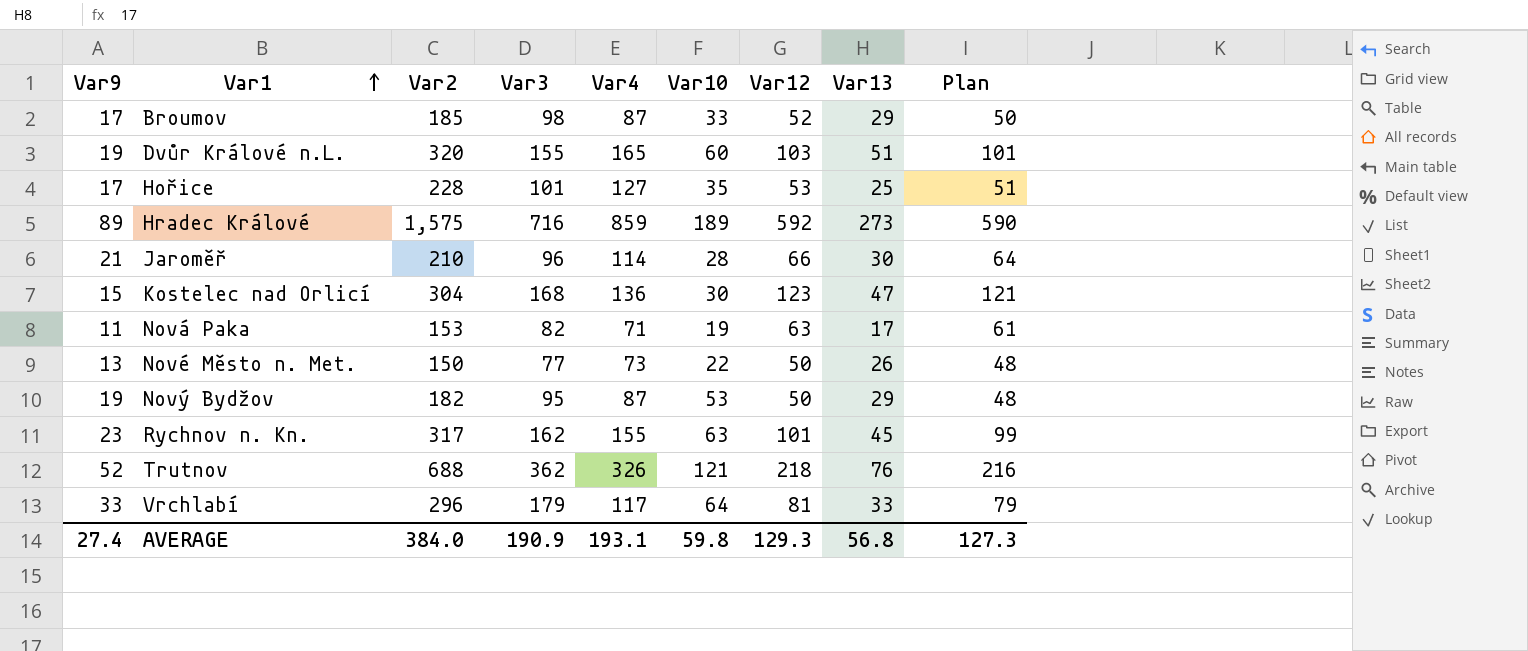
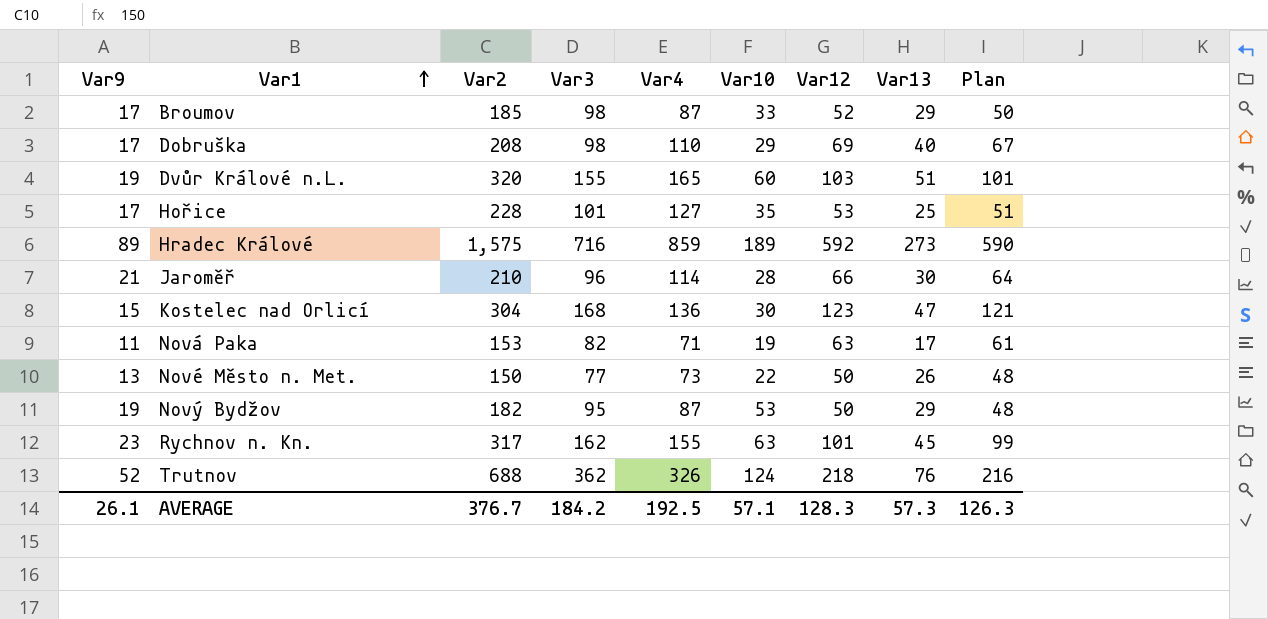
row Vrchlabí: 33 | 296 | 179 | 117 | 64 | 81 | 33 | 79 -> none
row Dobruška: none -> 17 | 208 | 98 | 110 | 29 | 69 | 40 | 67
Trutnov | Var10: 121 -> 124
AVERAGE | Var9: 27.4 -> 26.1
AVERAGE | Var2: 384.0 -> 376.7
AVERAGE | Var3: 190.9 -> 184.2
AVERAGE | Var4: 193.1 -> 192.5
AVERAGE | Var10: 59.8 -> 57.1
AVERAGE | Var12: 129.3 -> 128.3
AVERAGE | Var13: 56.8 -> 57.3
AVERAGE | Plan: 127.3 -> 126.3

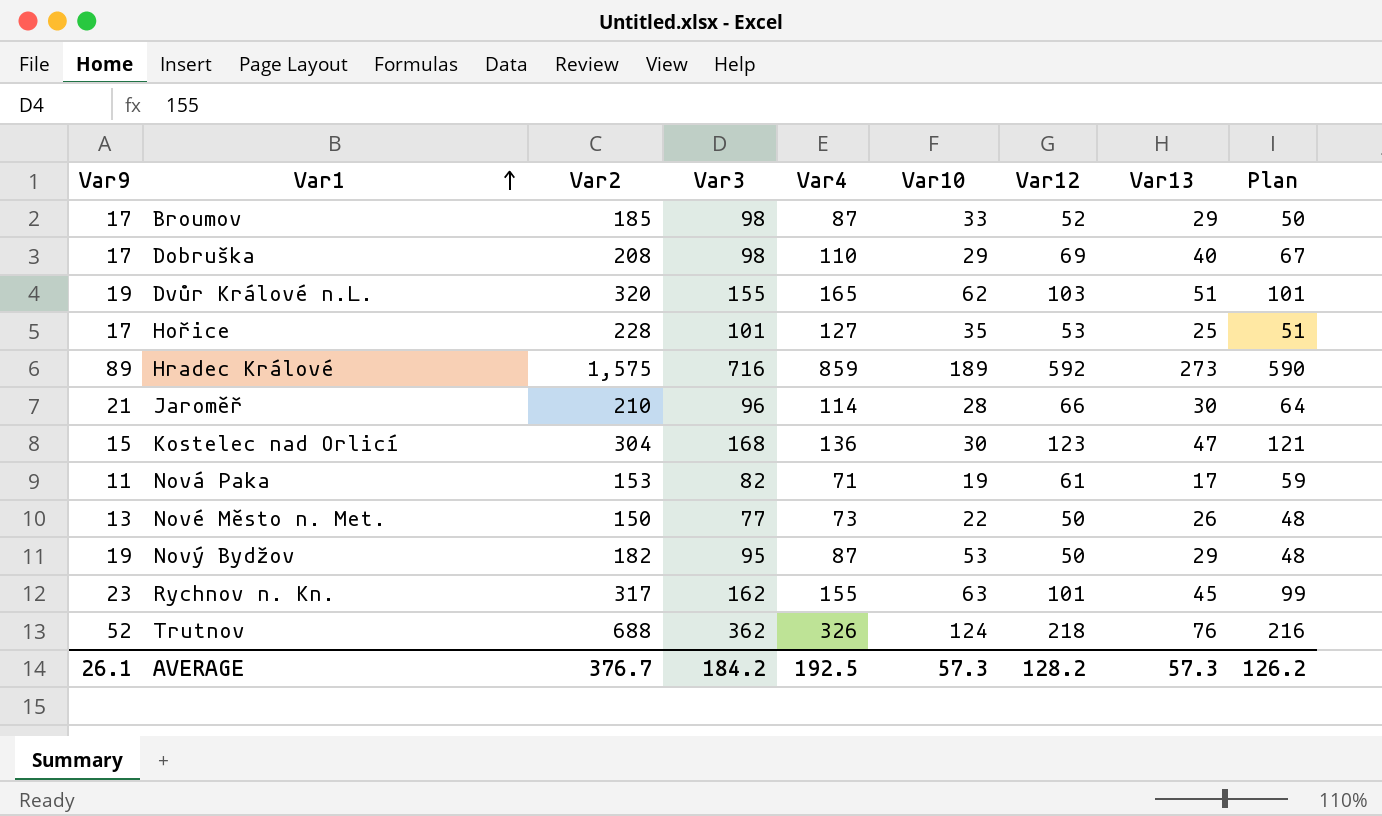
Dvůr Králové n.L. | Var10: 60 -> 62
Nová Paka | Var12: 63 -> 61
Nová Paka | Plan: 61 -> 59
AVERAGE | Var10: 57.1 -> 57.3
AVERAGE | Var12: 128.3 -> 128.2
AVERAGE | Plan: 126.3 -> 126.2

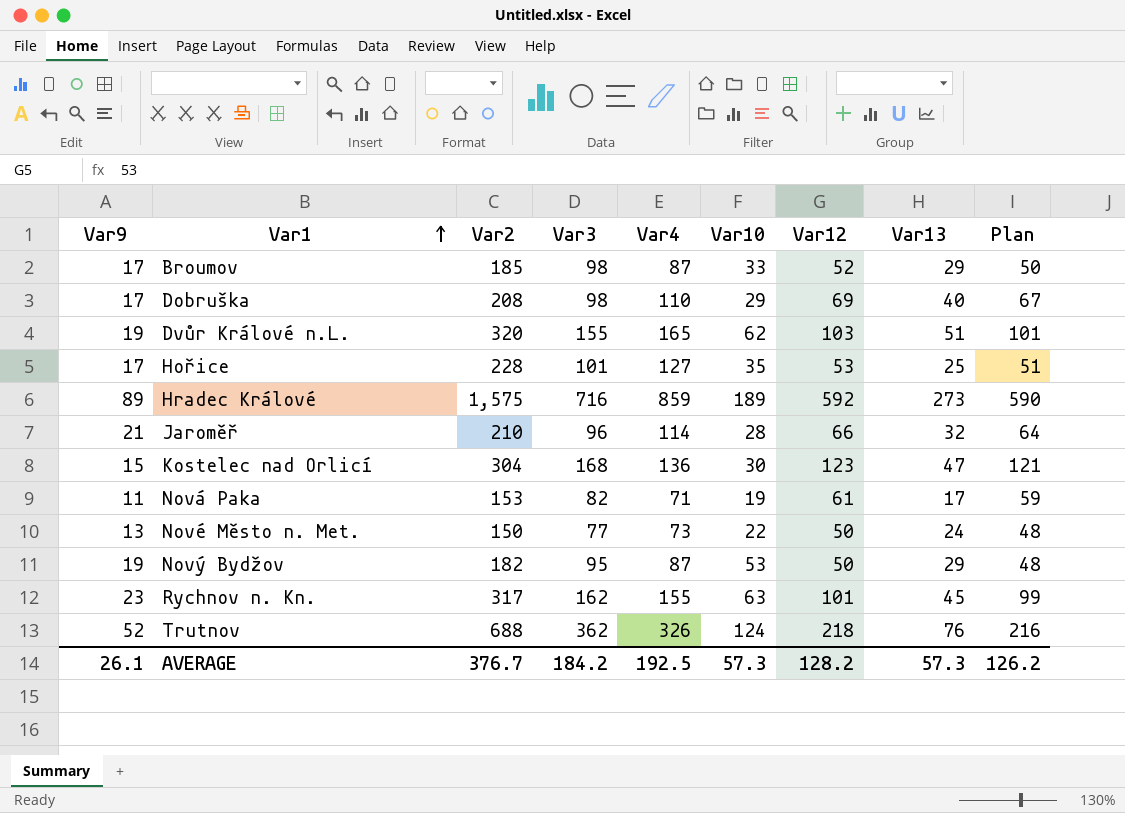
Jaroměř | Var13: 30 -> 32
Nové Město n. Met. | Var13: 26 -> 24

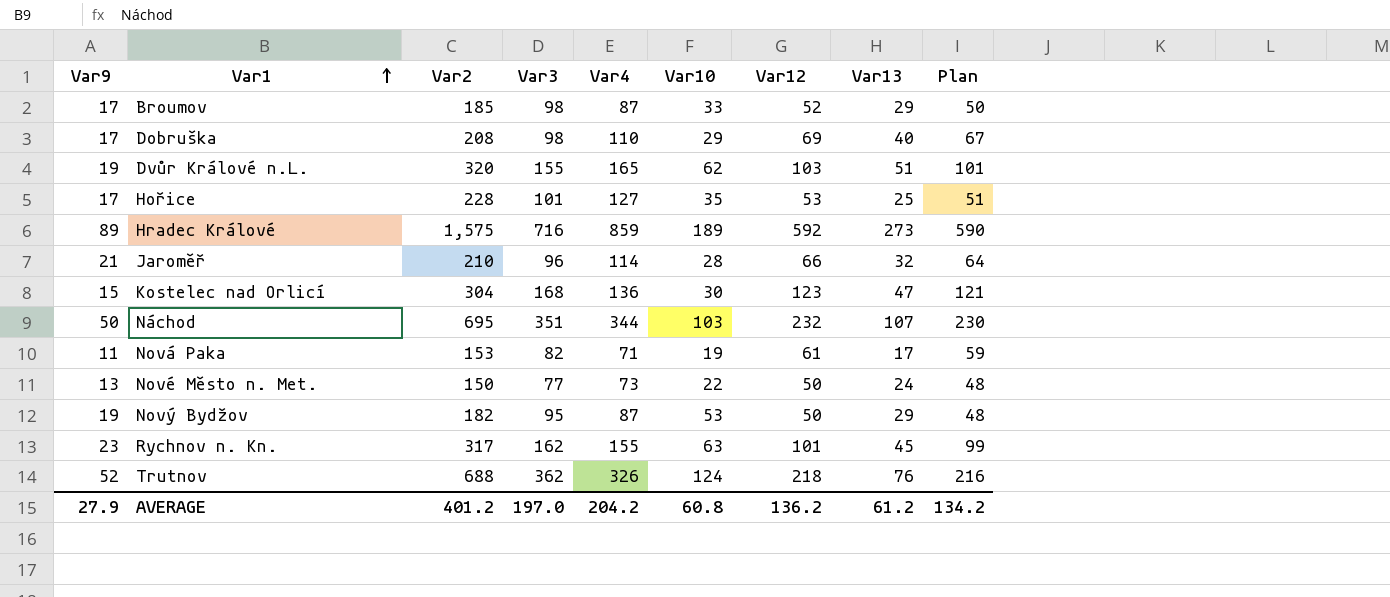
row Náchod: none -> 50 | 695 | 351 | 344 | 103 | 232 | 107 | 230
AVERAGE | Var9: 26.1 -> 27.9
AVERAGE | Var2: 376.7 -> 401.2
AVERAGE | Var3: 184.2 -> 197.0
AVERAGE | Var4: 192.5 -> 204.2
AVERAGE | Var10: 57.3 -> 60.8
AVERAGE | Var12: 128.2 -> 136.2
AVERAGE | Var13: 57.3 -> 61.2
AVERAGE | Plan: 126.2 -> 134.2

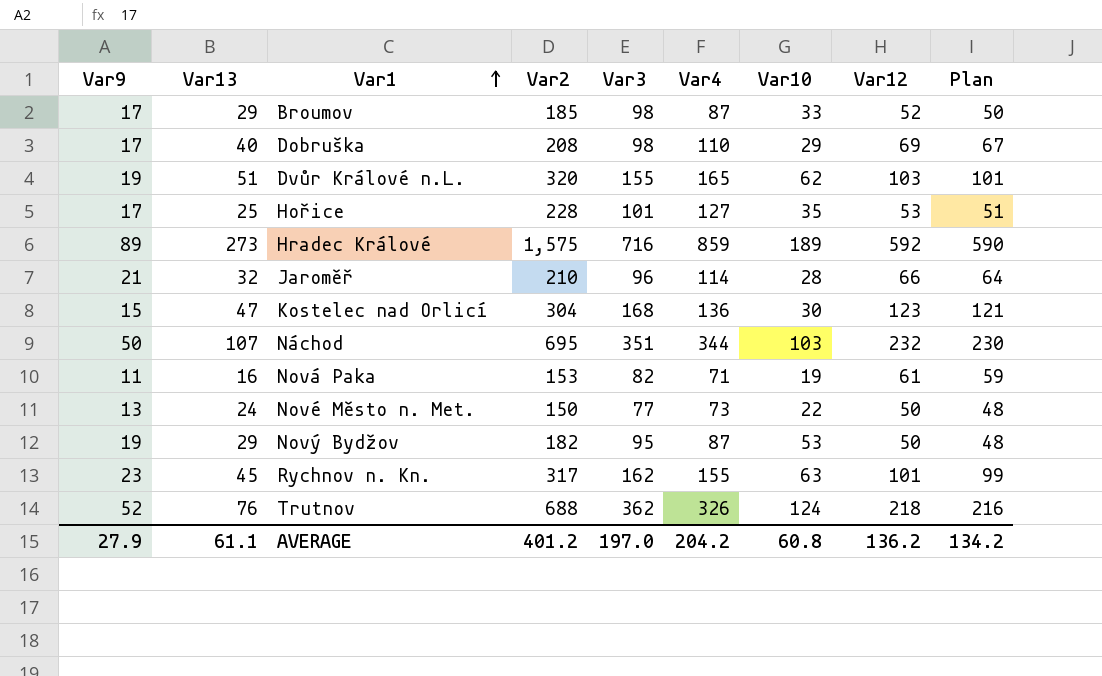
column Var13 | position: 8 -> 2
Nová Paka | Var13: 17 -> 16
AVERAGE | Var13: 61.2 -> 61.1

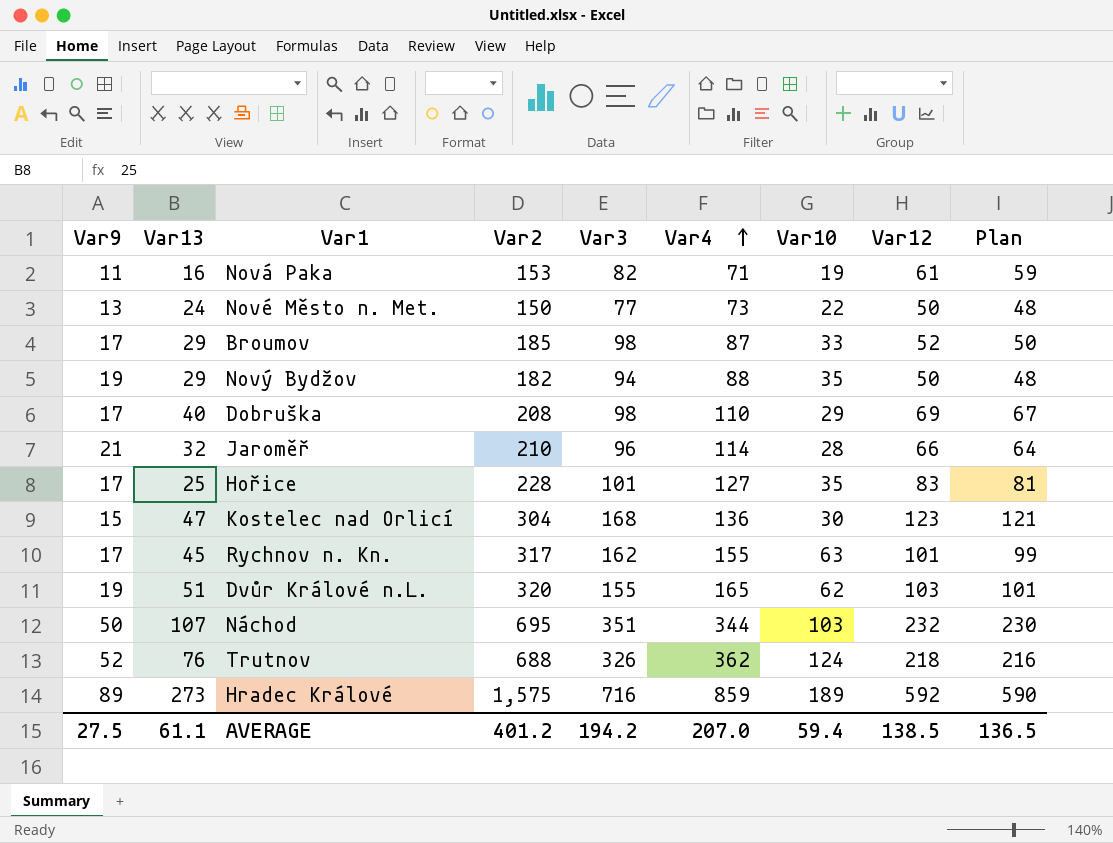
row order: Var1 ascending -> Var4 ascending
Nový Bydžov | Var3: 95 -> 94
Nový Bydžov | Var4: 87 -> 88
Nový Bydžov | Var10: 53 -> 35
Hořice | Var12: 53 -> 83
Hořice | Plan: 51 -> 81
Rychnov n. Kn. | Var9: 23 -> 17
Trutnov | Var3: 362 -> 326
Trutnov | Var4: 326 -> 362
AVERAGE | Var9: 27.9 -> 27.5
AVERAGE | Var3: 197.0 -> 194.2
AVERAGE | Var4: 204.2 -> 207.0
AVERAGE | Var10: 60.8 -> 59.4
AVERAGE | Var12: 136.2 -> 138.5
AVERAGE | Plan: 134.2 -> 136.5

